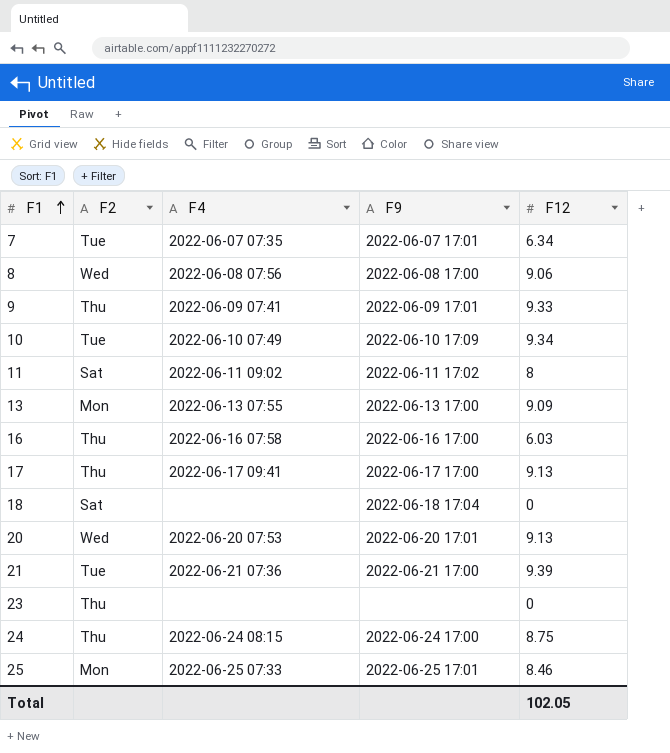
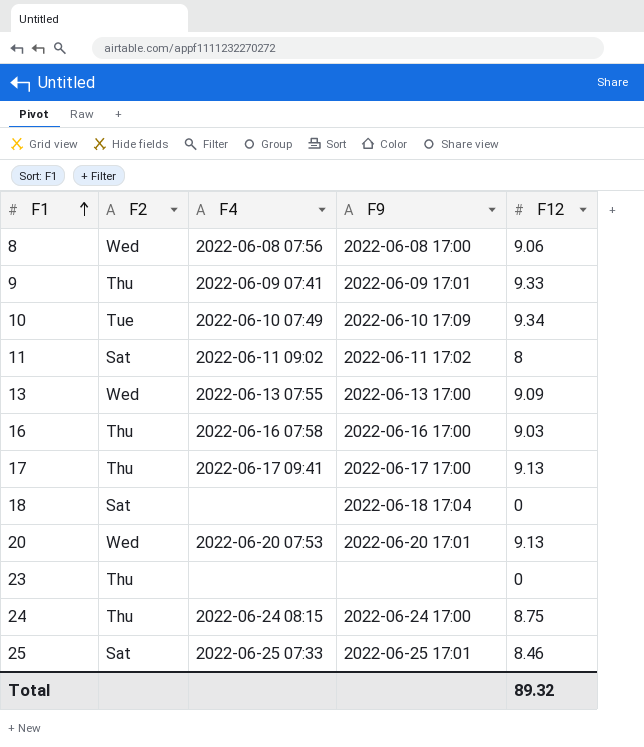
row 7: Tue | 2022-06-07 07:35 | 2022-06-07 17:01 | 6.34 -> none
row 21: Tue | 2022-06-21 07:36 | 2022-06-21 17:00 | 9.39 -> none
13 | F2: Mon -> Wed
16 | F12: 6.03 -> 9.03
25 | F2: Mon -> Sat
Total | F12: 102.05 -> 89.32

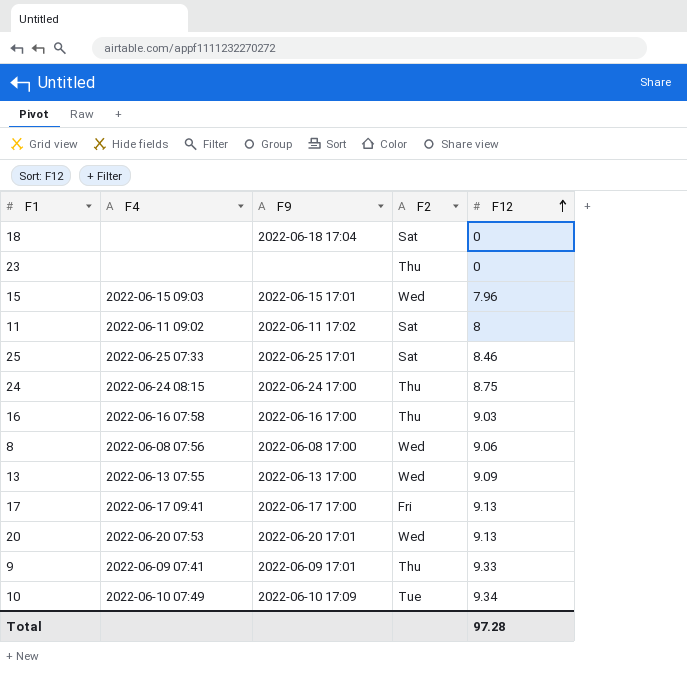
row order: F1 ascending -> F12 ascending
column F2 | position: 2 -> 4
row 15: none -> 2022-06-15 09:03 | 2022-06-15 17:01 | Wed | 7.96
17 | F2: Thu -> Fri
Total | F12: 89.32 -> 97.28

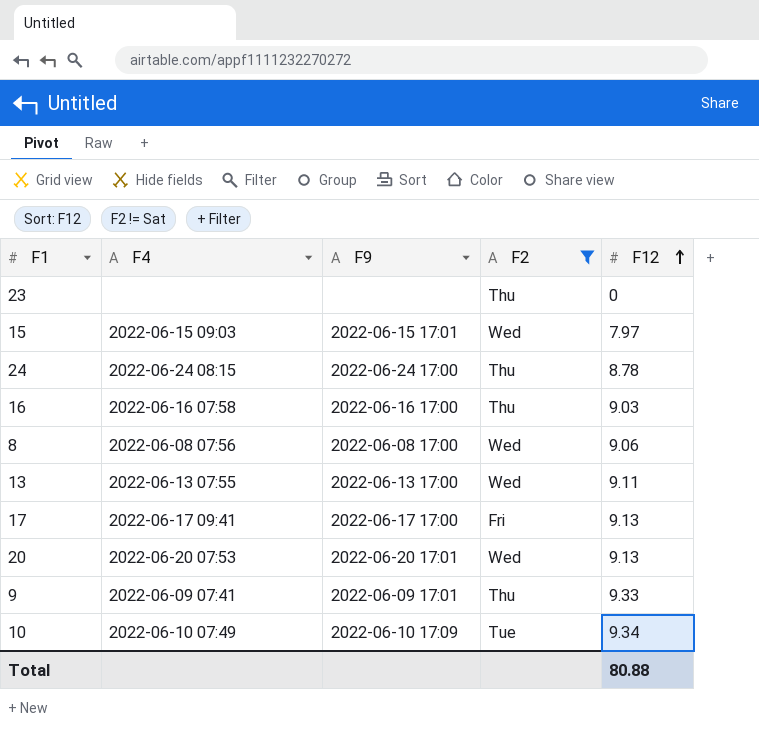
filter: none -> F2 != Sat
15 | F12: 7.96 -> 7.97
24 | F12: 8.75 -> 8.78
13 | F12: 9.09 -> 9.11
Total | F12: 97.28 -> 80.88

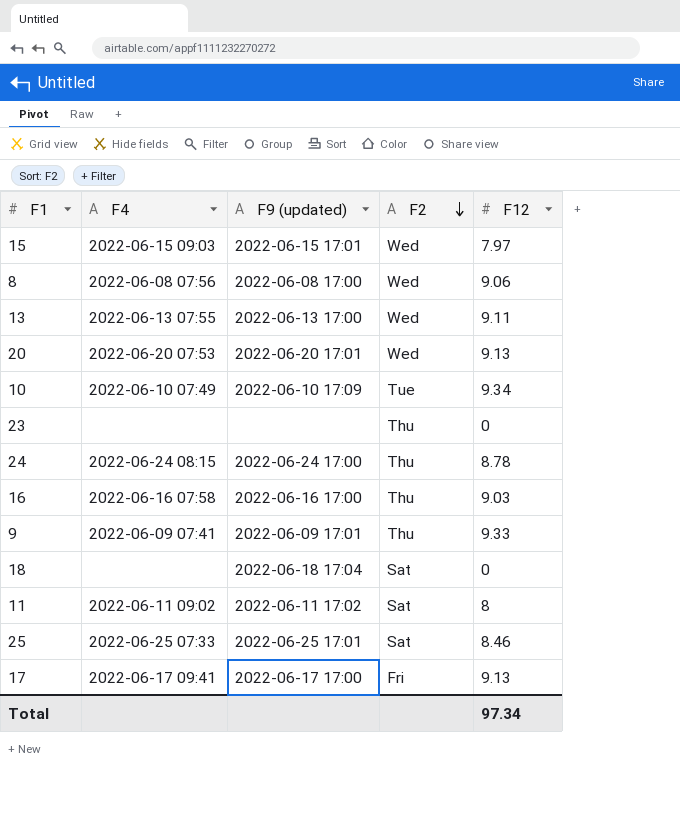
filter: F2 != Sat -> none
row order: F12 ascending -> F2 descending
column name: F9 -> F9 (updated)
Total | F12: 80.88 -> 97.34

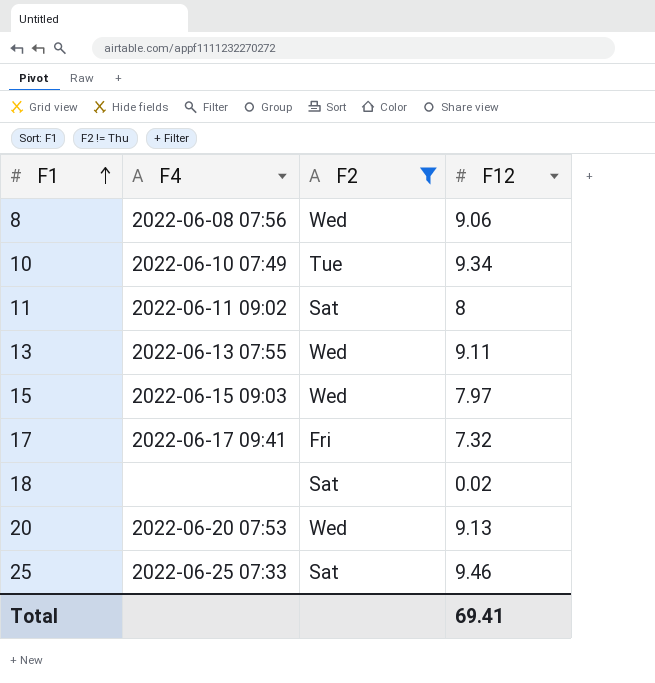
filter: none -> F2 != Thu
row order: F2 descending -> F1 ascending
column F9 (updated) | position: 3 -> none
17 | F12: 9.13 -> 7.32
18 | F12: 0 -> 0.02
25 | F12: 8.46 -> 9.46
Total | F12: 97.34 -> 69.41

